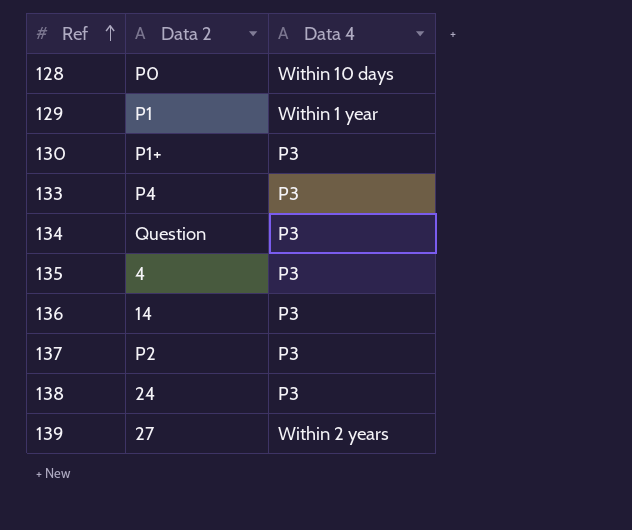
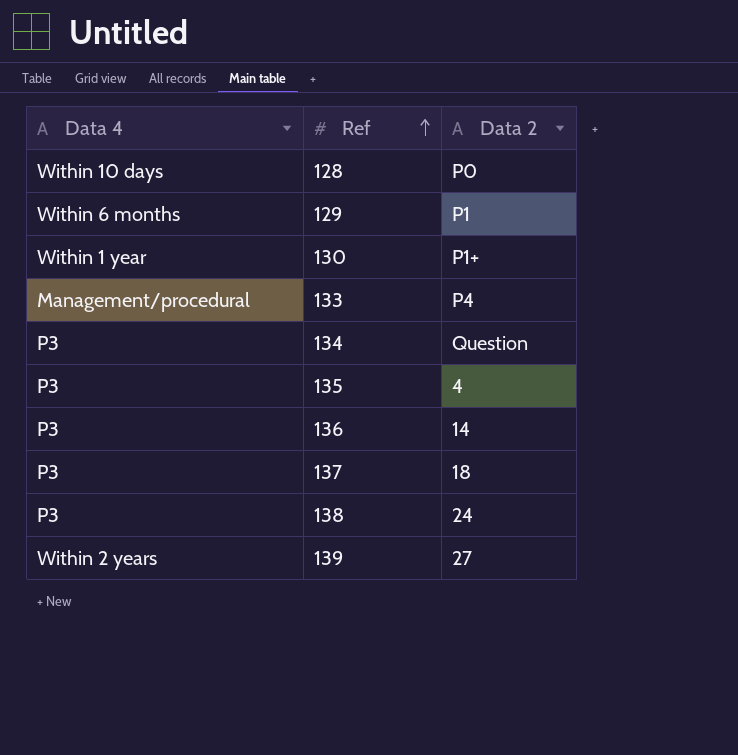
column Data 4 | position: 3 -> 1
129 | Data 4: Within 1 year -> Within 6 months
130 | Data 4: P3 -> Within 1 year
133 | Data 4: P3 -> Management/procedural
137 | Data 2: P2 -> 18

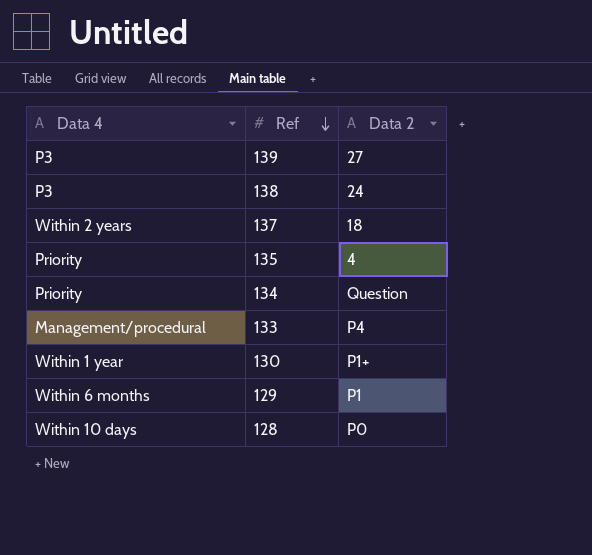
row order: Ref ascending -> Ref descending
row 136: P3 | 14 -> none
139 | Data 4: Within 2 years -> P3
137 | Data 4: P3 -> Within 2 years
135 | Data 4: P3 -> Priority
134 | Data 4: P3 -> Priority

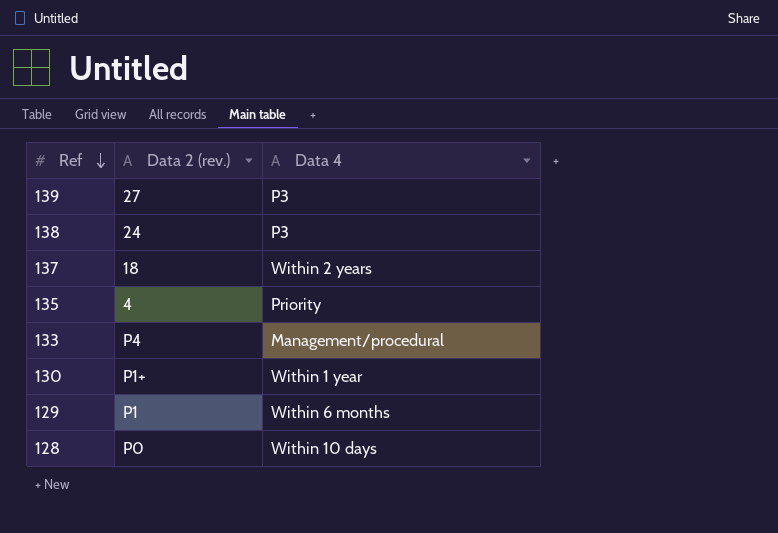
column name: Data 2 -> Data 2 (rev.)
column Data 4 | position: 1 -> 3
row 134: Priority | Question -> none

